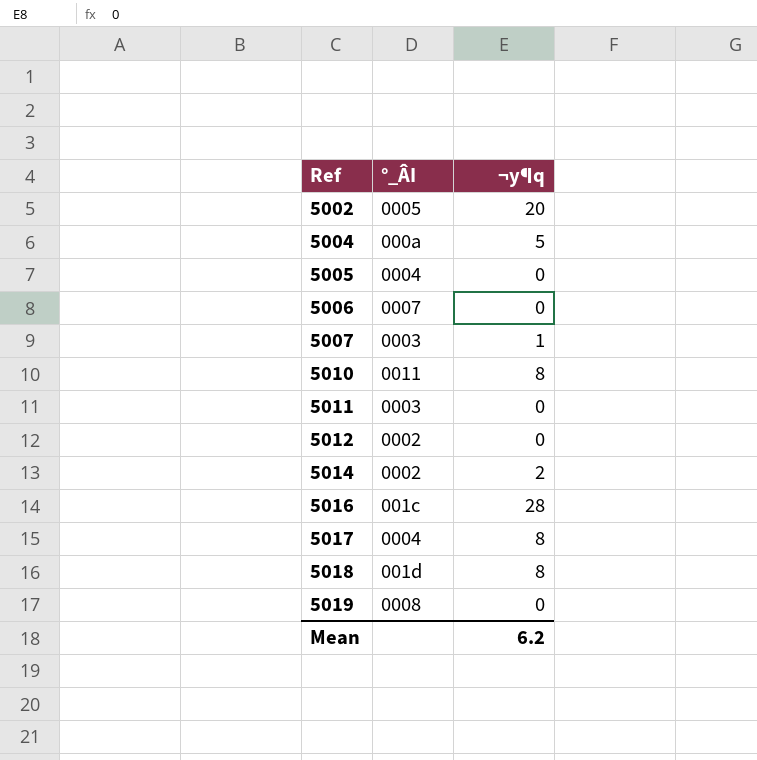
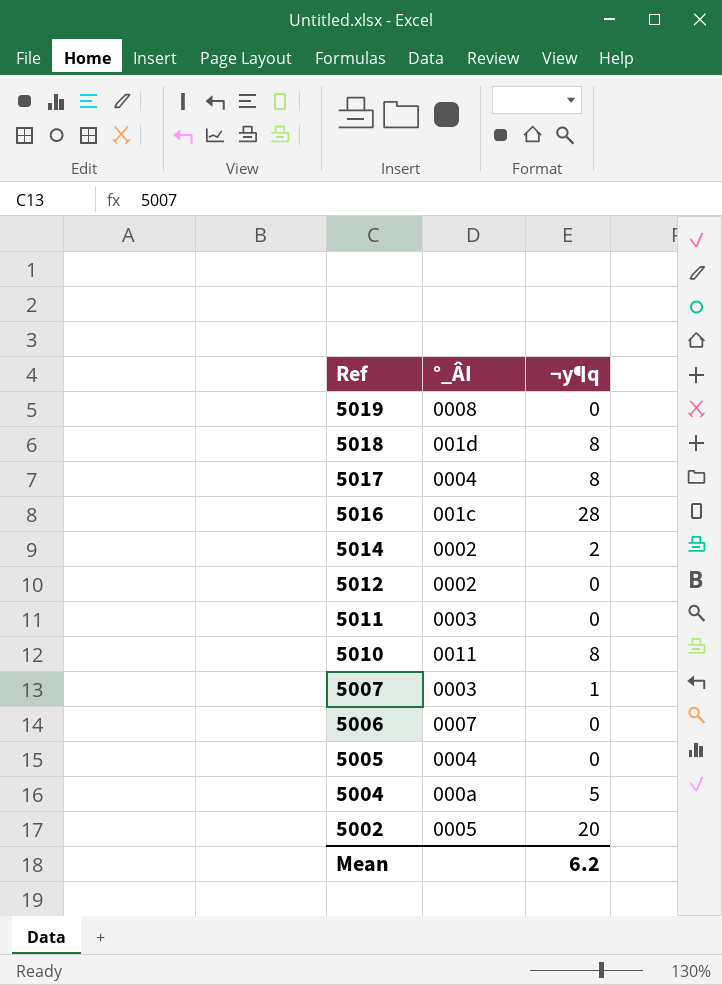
row order: Ref ascending -> Ref descending

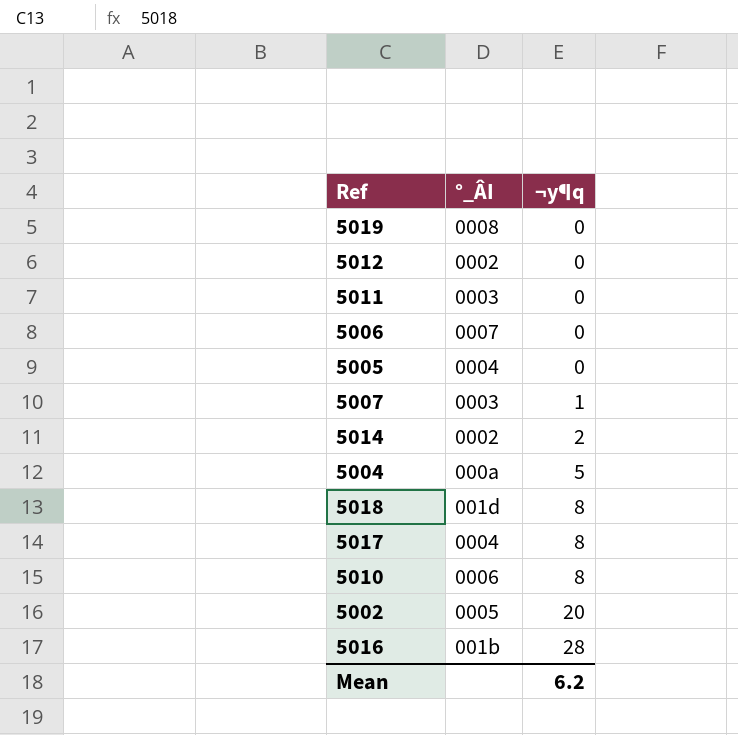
row order: Ref descending -> ¬y¶q ascending
5010 | °_ÂI: 0011 -> 0006
5016 | °_ÂI: 001c -> 001b

